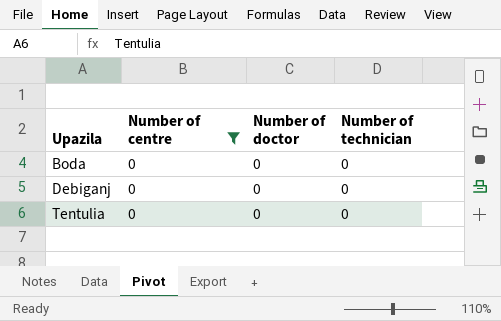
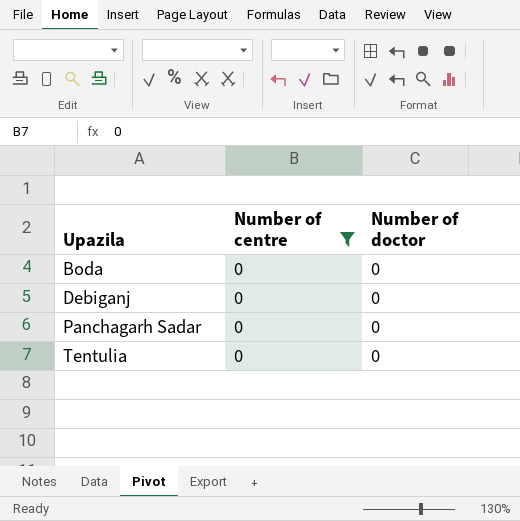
column Number of technician | position: 4 -> none
row Panchagarh Sadar: none -> 0 | 0

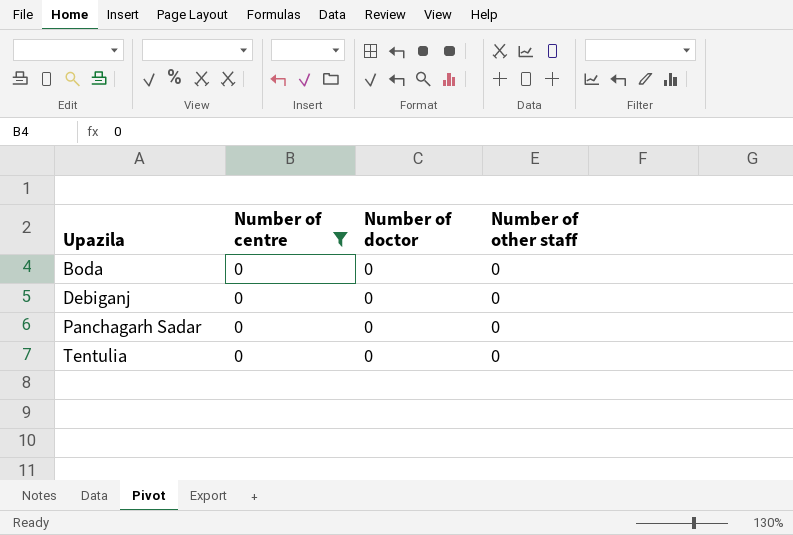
column Number of other staff | position: none -> 4

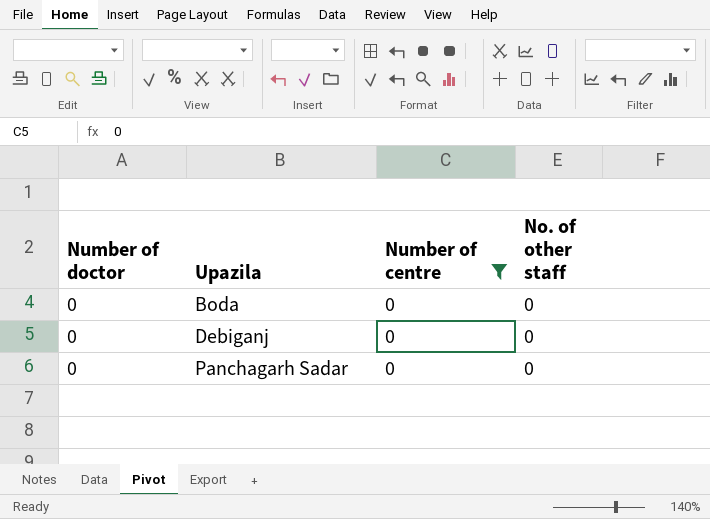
column Number of doctor | position: 3 -> 1
column name: Number of other staff -> No. of other staff
row Tentulia: 0 | 0 | 0 -> none

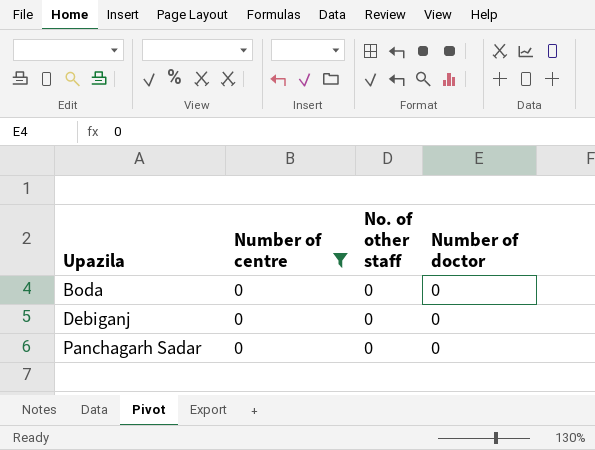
column Number of doctor | position: 1 -> 4

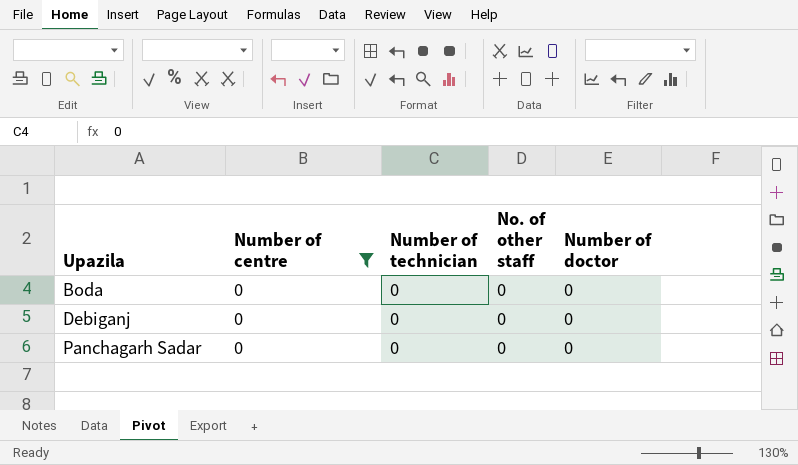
column Number of technician | position: none -> 3

